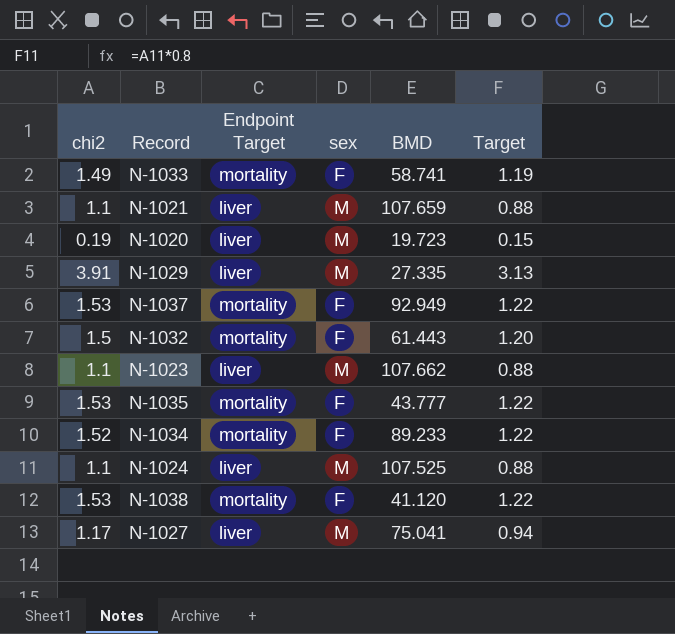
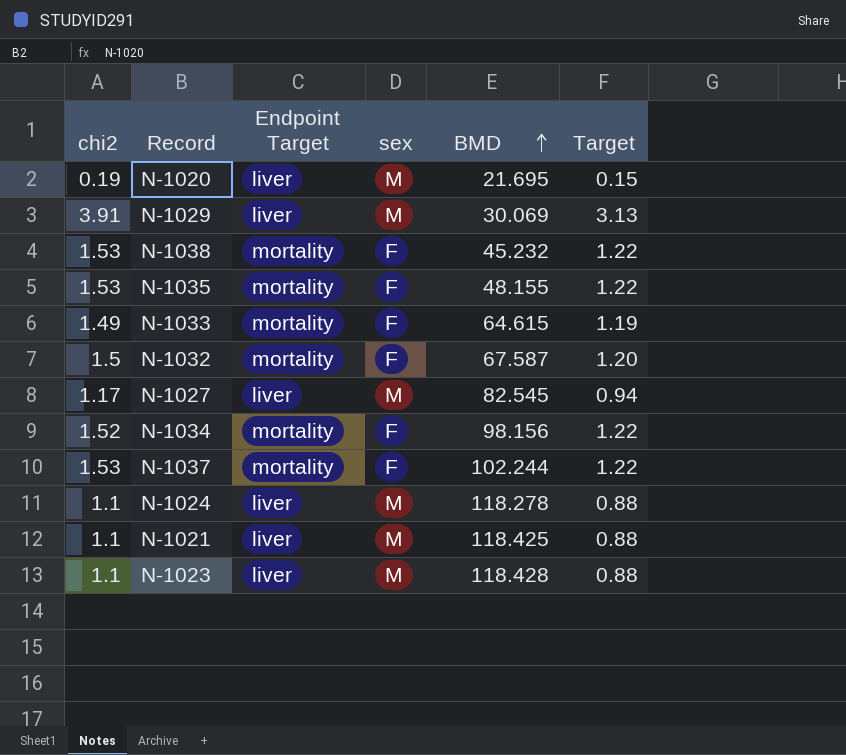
row order: none -> BMD ascending
N-1020 | BMD: 19.723 -> 21.695
N-1029 | BMD: 27.335 -> 30.069
N-1038 | BMD: 41.120 -> 45.232
N-1035 | BMD: 43.777 -> 48.155
N-1033 | BMD: 58.741 -> 64.615
N-1032 | BMD: 61.443 -> 67.587
N-1027 | BMD: 75.041 -> 82.545
N-1034 | BMD: 89.233 -> 98.156
N-1037 | BMD: 92.949 -> 102.244
N-1024 | BMD: 107.525 -> 118.278
N-1021 | BMD: 107.659 -> 118.425
N-1023 | BMD: 107.662 -> 118.428

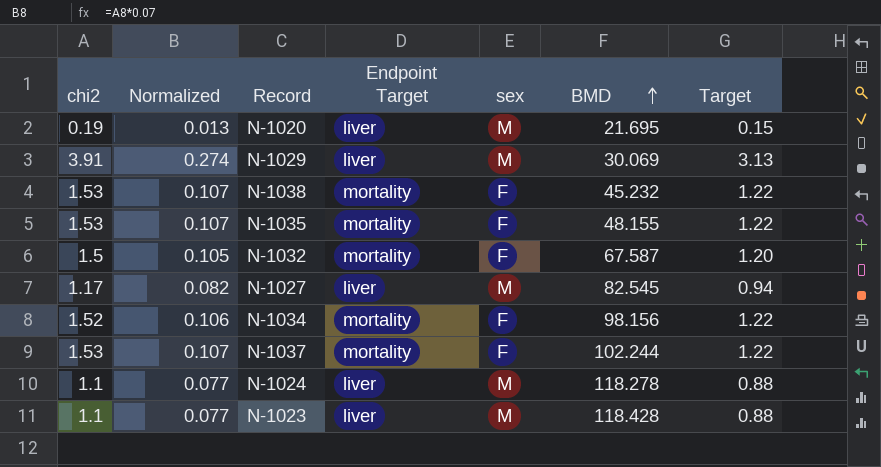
column Normalized | formula: none -> [chi2] * 0.07
row N-1033: 1.49 | mortality | F | 64.615 | 1.19 -> none
row N-1021: 1.1 | liver | M | 118.425 | 0.88 -> none

